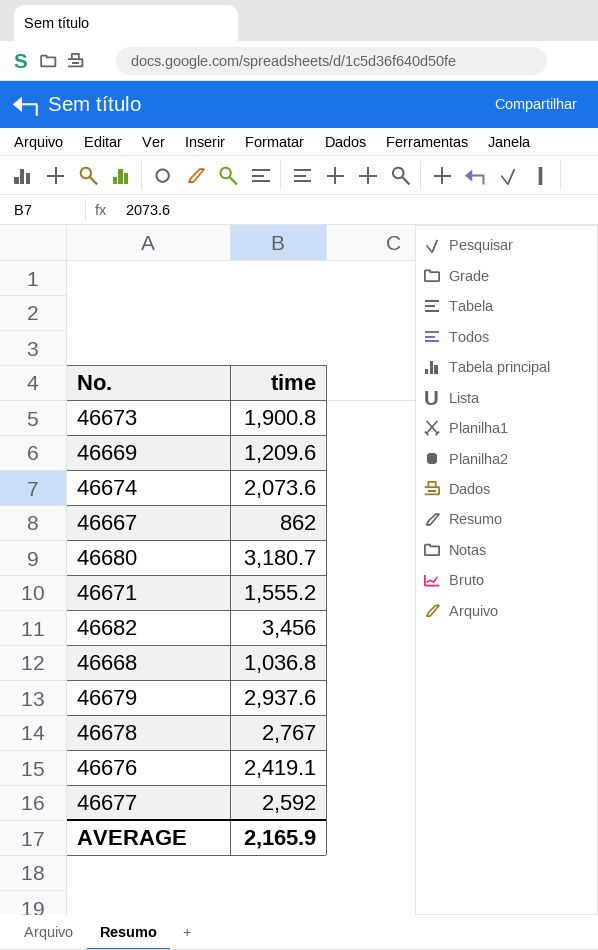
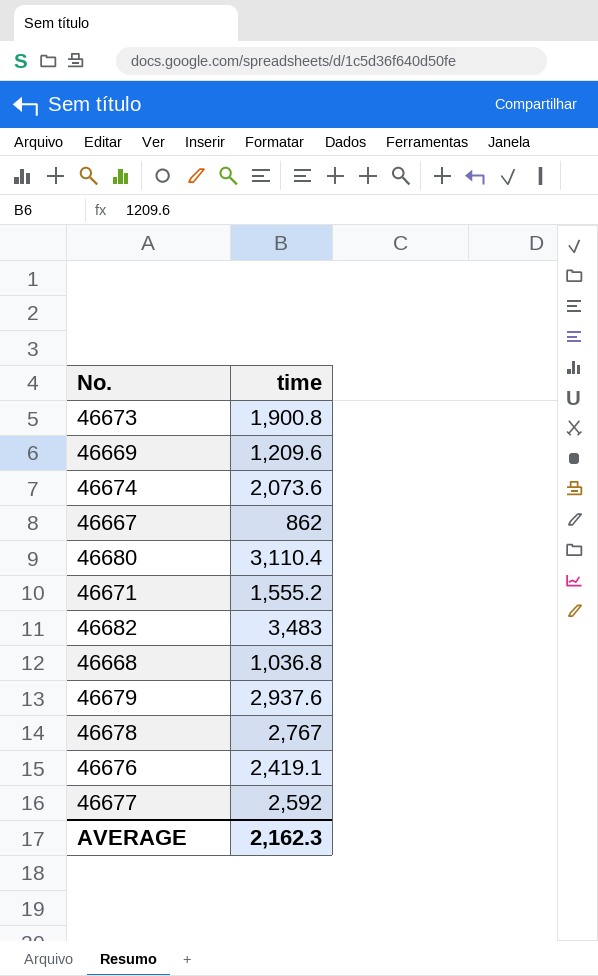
46680 | time: 3,180.7 -> 3,110.4
46682 | time: 3,456 -> 3,483
AVERAGE | time: 2,165.9 -> 2,162.3

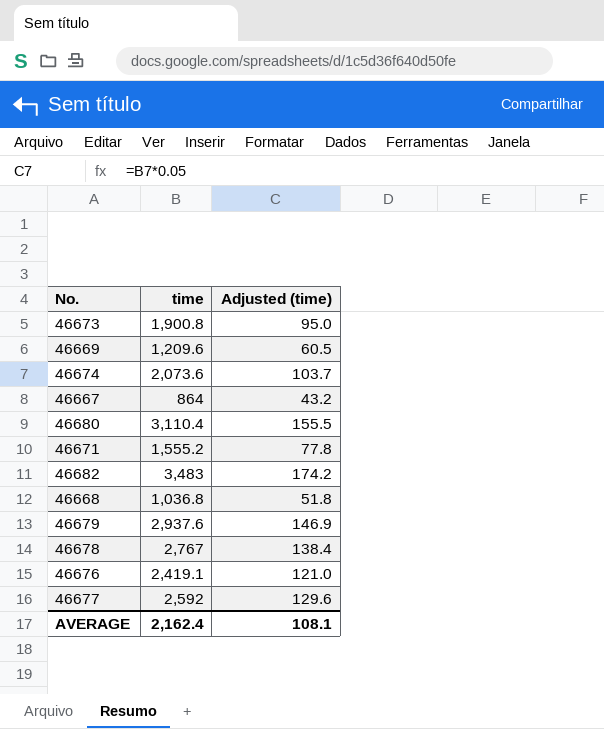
column Adjusted (time) | formula: none -> [time] * 0.05
46667 | time: 862 -> 864
AVERAGE | time: 2,162.3 -> 2,162.4

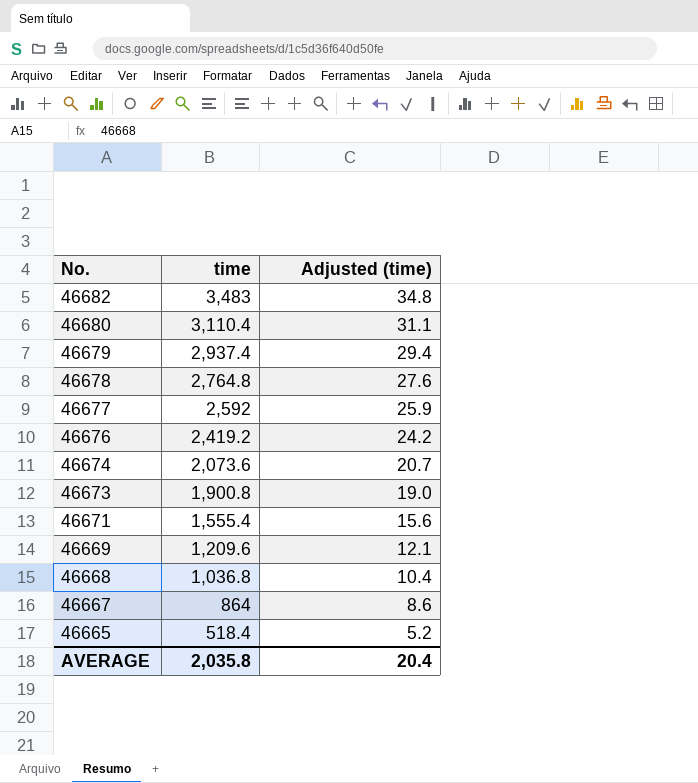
row order: none -> No. descending
column Adjusted (time) | formula: [time] * 0.05 -> [time] * 0.01
46679 | time: 2,937.6 -> 2,937.4
46678 | time: 2,767 -> 2,764.8
46676 | time: 2,419.1 -> 2,419.2
46671 | time: 1,555.2 -> 1,555.4
row 46665: none -> 518.4 | 5.2
AVERAGE | time: 2,162.4 -> 2,035.8
AVERAGE | Adjusted (time): 108.1 -> 20.4

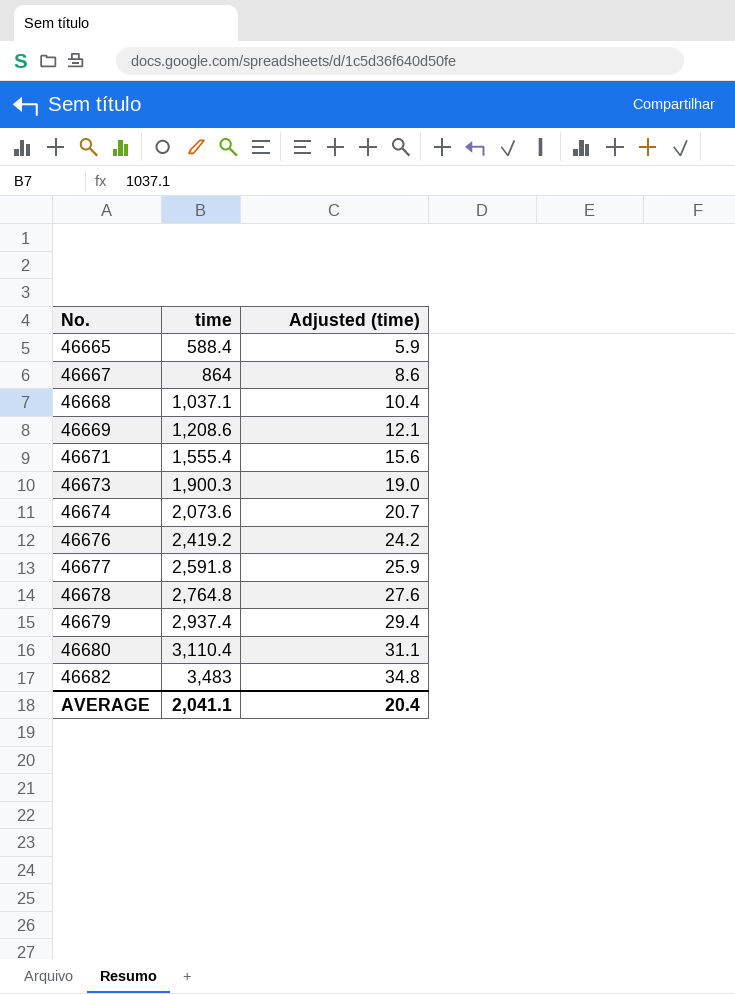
row order: No. descending -> No. ascending
46665 | time: 518.4 -> 588.4
46665 | Adjusted (time): 5.2 -> 5.9
46668 | time: 1,036.8 -> 1,037.1
46669 | time: 1,209.6 -> 1,208.6
46673 | time: 1,900.8 -> 1,900.3
46677 | time: 2,592 -> 2,591.8
AVERAGE | time: 2,035.8 -> 2,041.1

